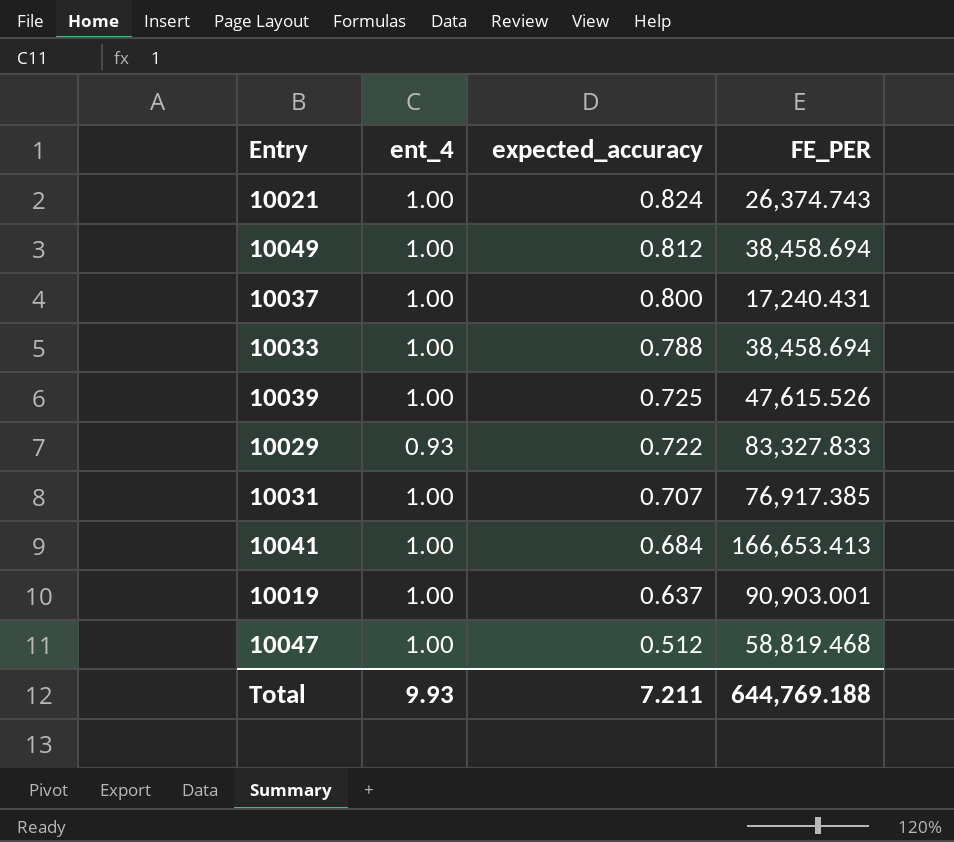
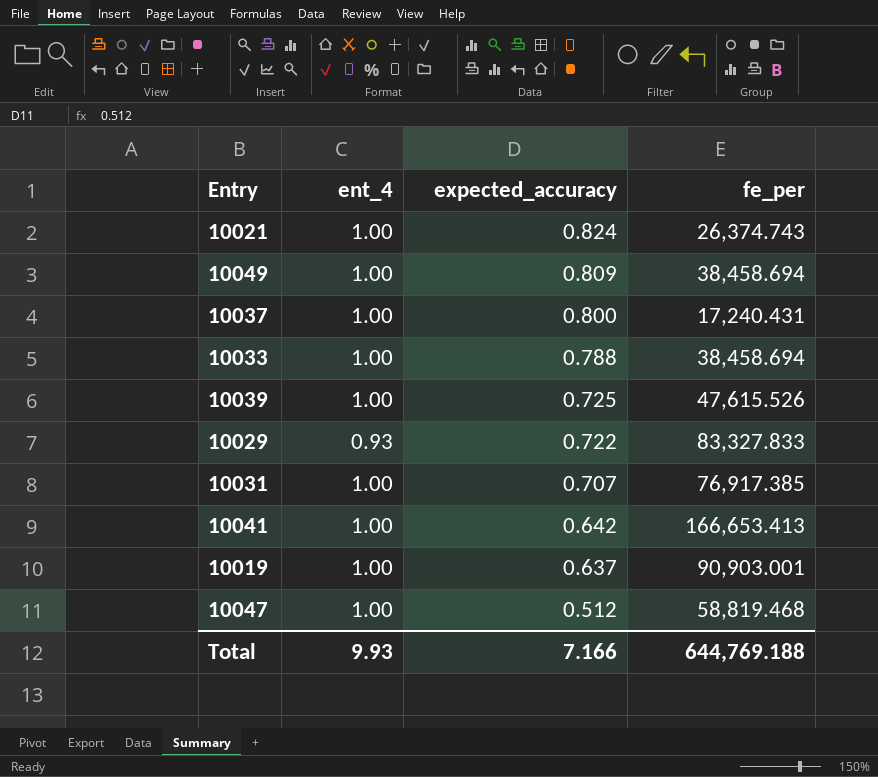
column name: FE_PER -> fe_per
10049 | expected_accuracy: 0.812 -> 0.809
10041 | expected_accuracy: 0.684 -> 0.642
Total | expected_accuracy: 7.211 -> 7.166

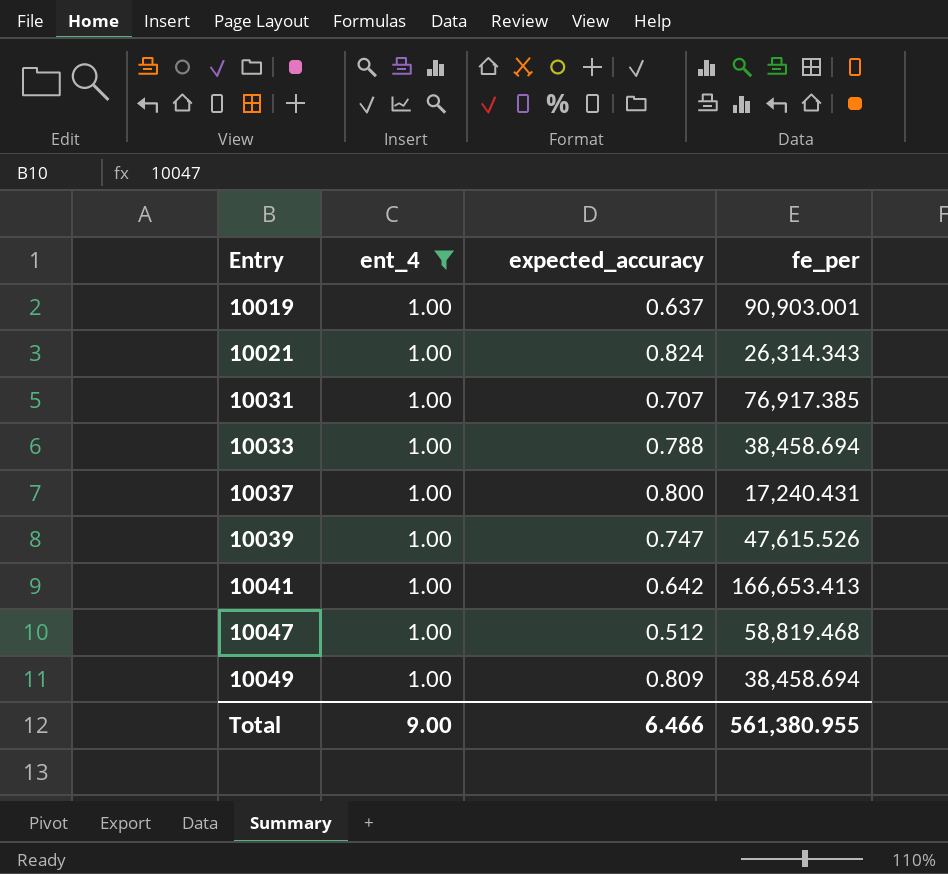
filter: none -> ent_4 = 1.00
row order: expected_accuracy descending -> Entry ascending
10021 | fe_per: 26,374.743 -> 26,314.343
10039 | expected_accuracy: 0.725 -> 0.747
Total | ent_4: 9.93 -> 9.00
Total | expected_accuracy: 7.166 -> 6.466
Total | fe_per: 644,769.188 -> 561,380.955

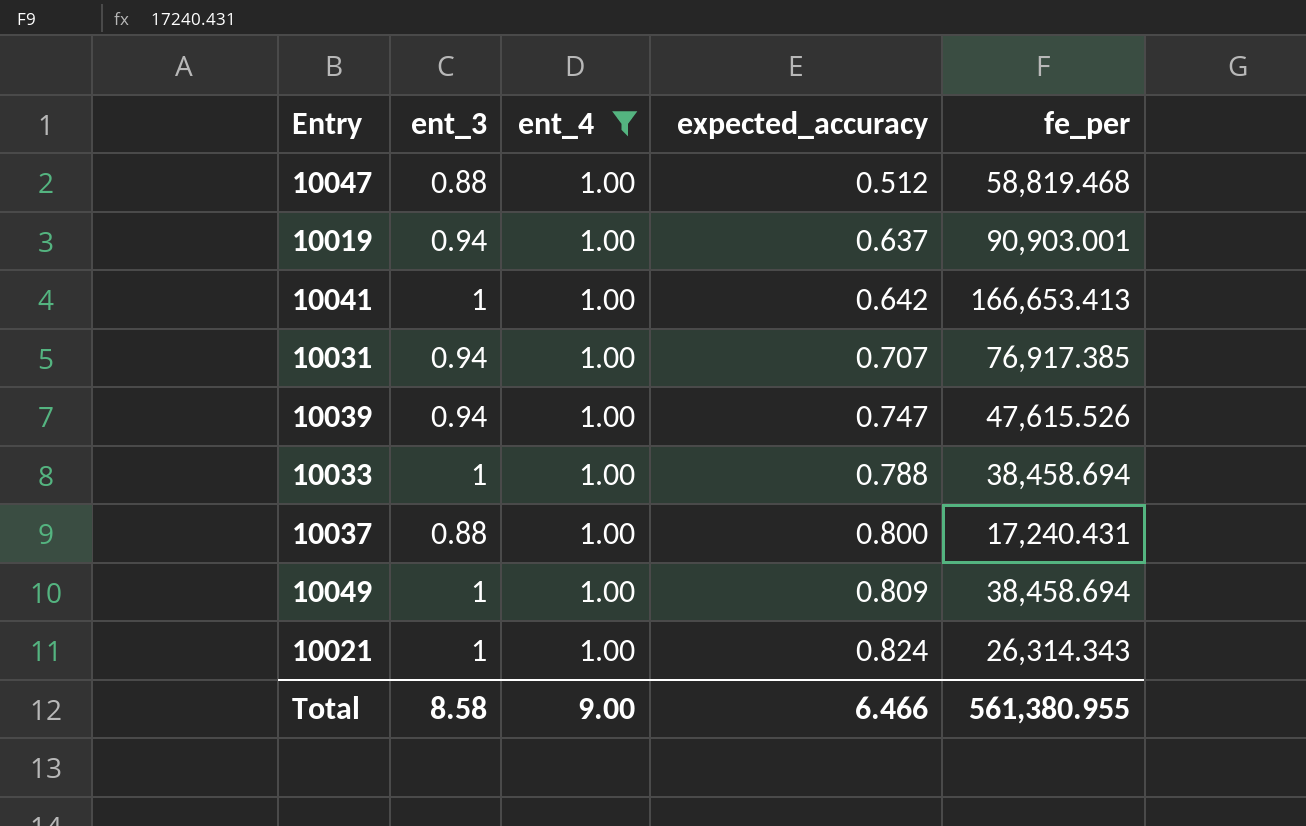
row order: Entry ascending -> expected_accuracy ascending
column ent_3 | position: none -> 2

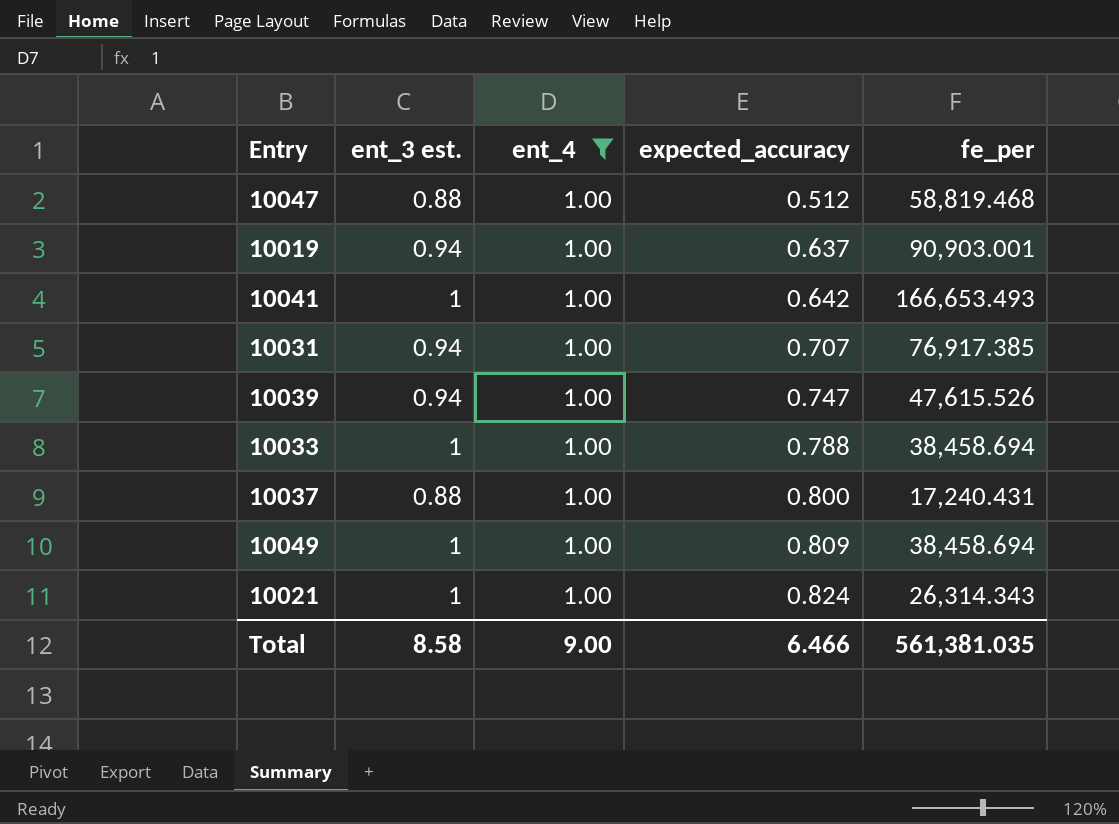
column name: ent_3 -> ent_3 est.
10041 | fe_per: 166,653.413 -> 166,653.493
Total | fe_per: 561,380.955 -> 561,381.035

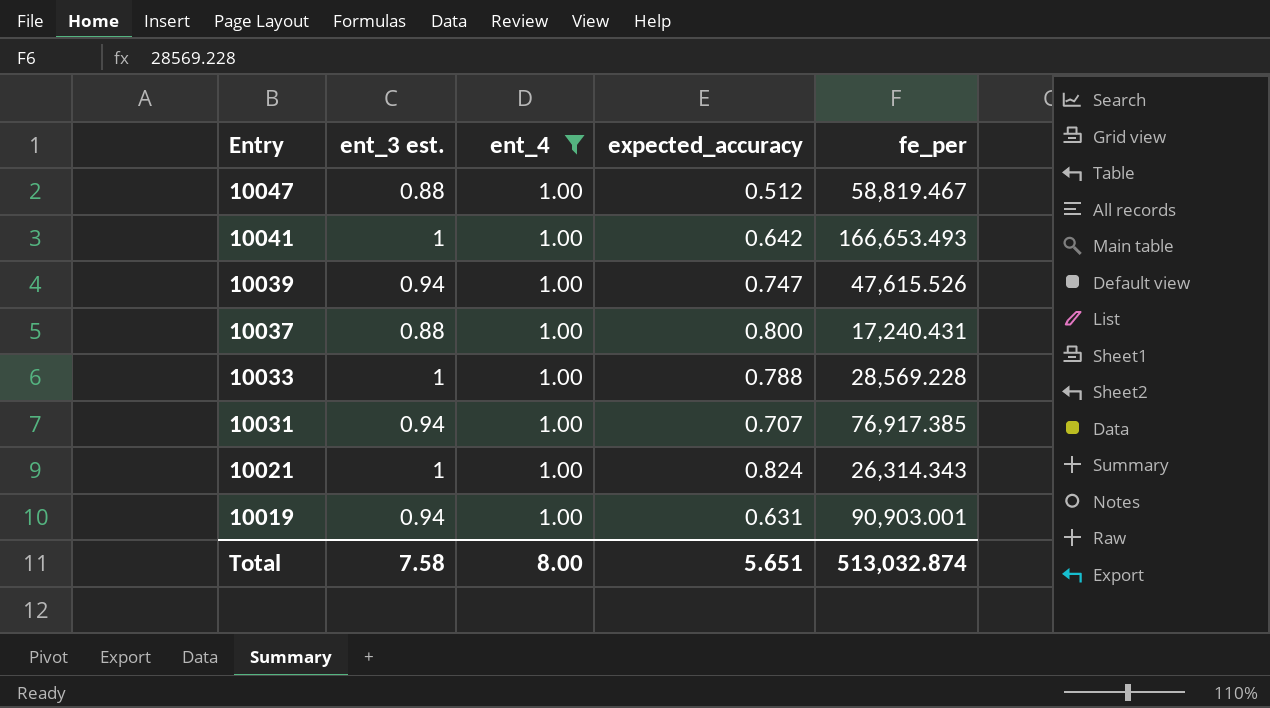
row order: expected_accuracy ascending -> Entry descending
row 10049: 1 | 1.00 | 0.809 | 38,458.694 -> none
10047 | fe_per: 58,819.468 -> 58,819.467
10033 | fe_per: 38,458.694 -> 28,569.228
10019 | expected_accuracy: 0.637 -> 0.631
Total | ent_3 est.: 8.58 -> 7.58
Total | ent_4: 9.00 -> 8.00
Total | expected_accuracy: 6.466 -> 5.651
Total | fe_per: 561,381.035 -> 513,032.874

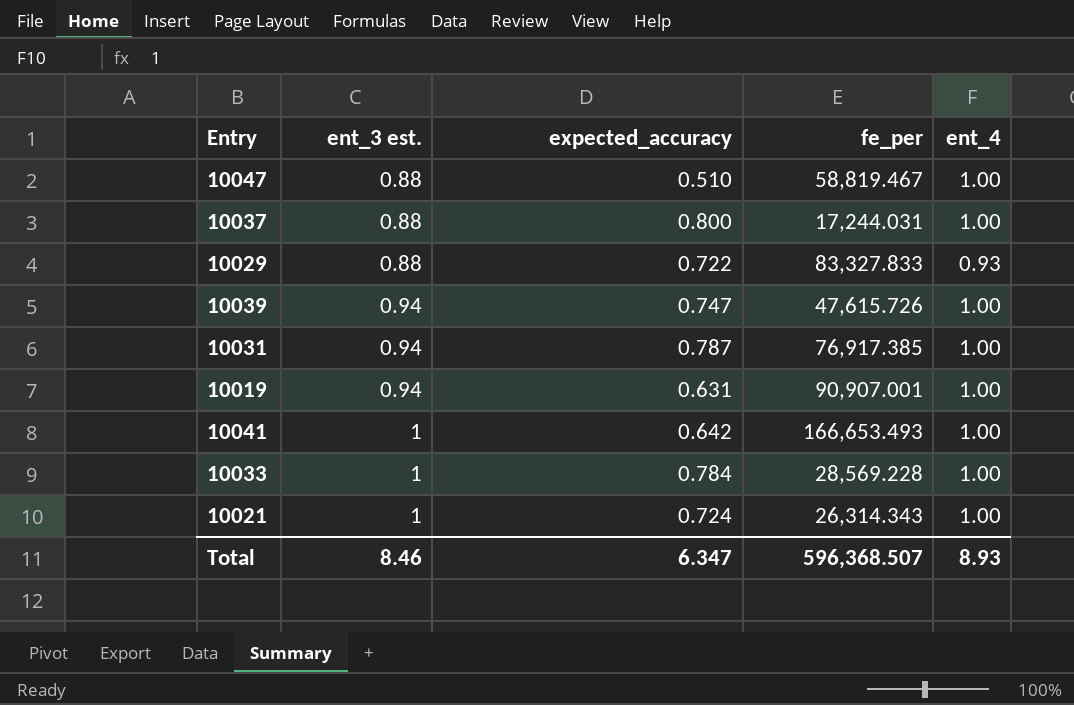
filter: ent_4 = 1.00 -> none
row order: Entry descending -> ent_3 est. ascending
column ent_4 | position: 3 -> 5
10047 | expected_accuracy: 0.512 -> 0.510
10037 | fe_per: 17,240.431 -> 17,244.031
10039 | fe_per: 47,615.526 -> 47,615.726
10031 | expected_accuracy: 0.707 -> 0.787
10019 | fe_per: 90,903.001 -> 90,907.001
10033 | expected_accuracy: 0.788 -> 0.784
10021 | expected_accuracy: 0.824 -> 0.724
Total | ent_3 est.: 7.58 -> 8.46
Total | expected_accuracy: 5.651 -> 6.347
Total | fe_per: 513,032.874 -> 596,368.507
Total | ent_4: 8.00 -> 8.93

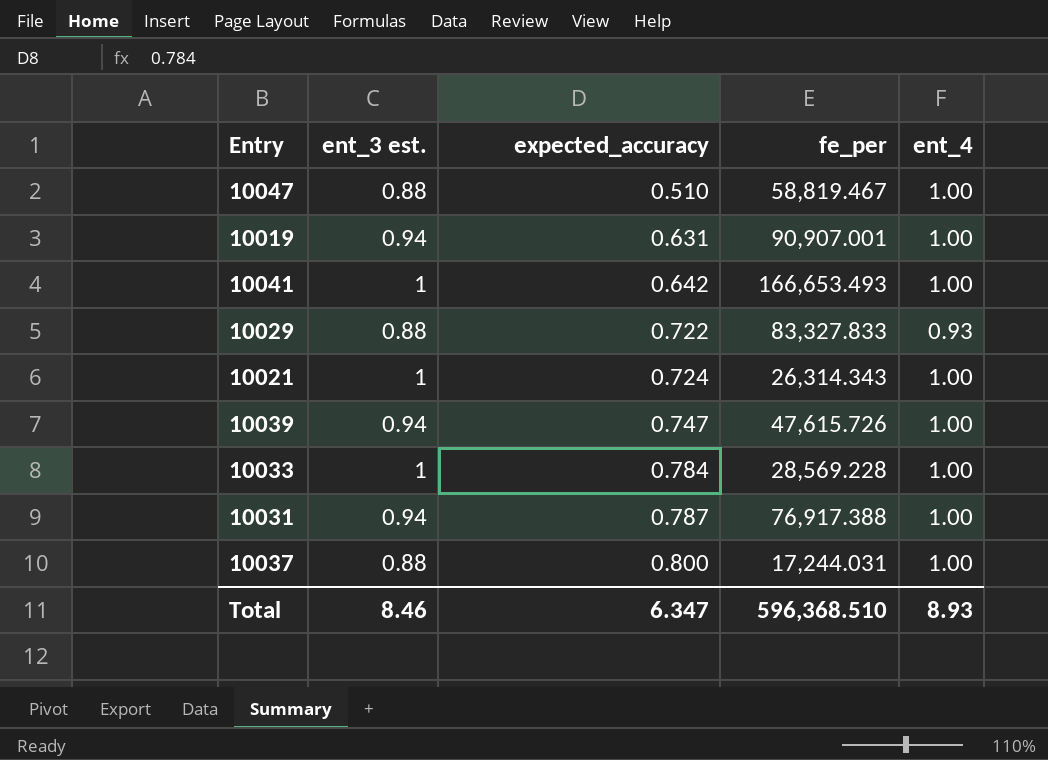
row order: ent_3 est. ascending -> expected_accuracy ascending
10031 | fe_per: 76,917.385 -> 76,917.388
Total | fe_per: 596,368.507 -> 596,368.510

